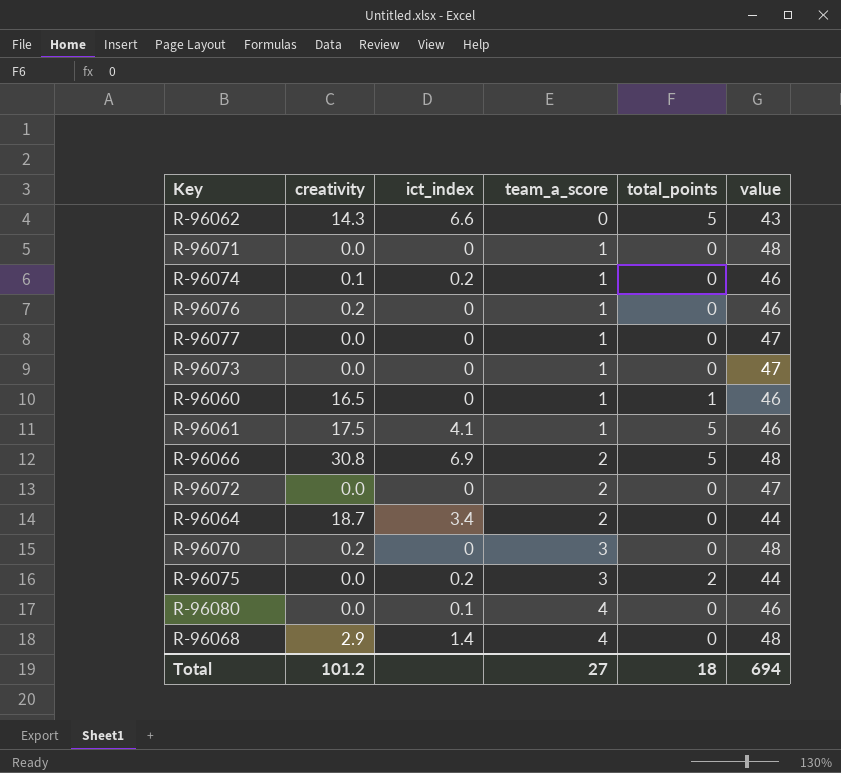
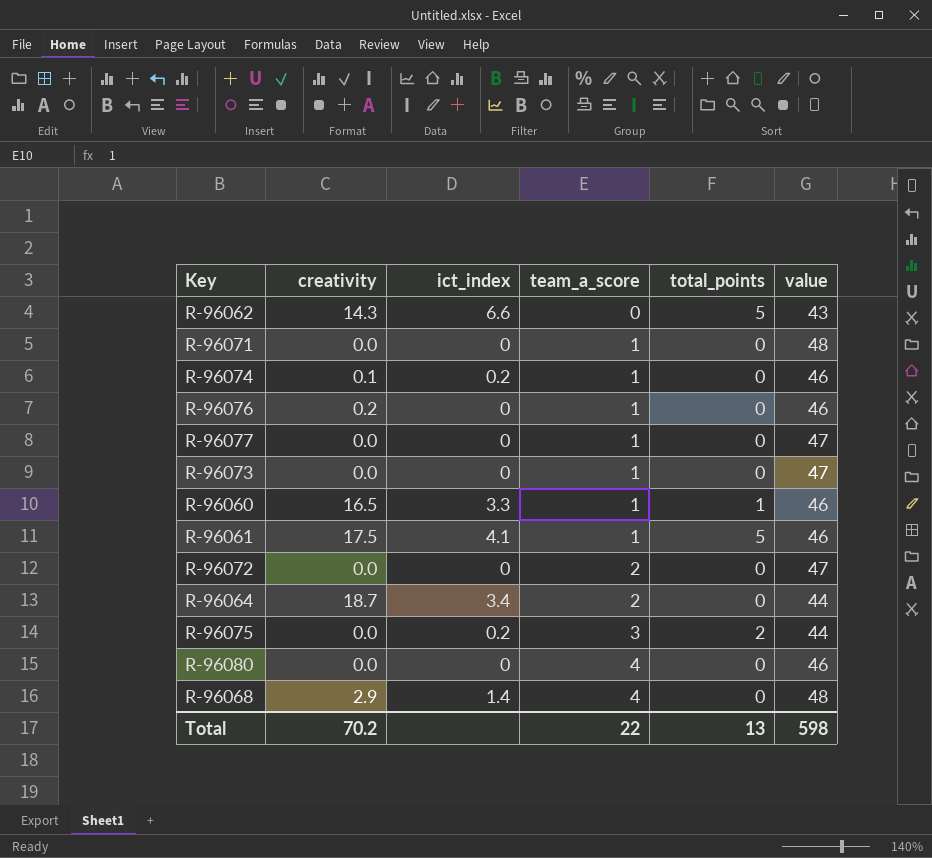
row R-96066: 30.8 | 6.9 | 2 | 5 | 48 -> none
row R-96070: 0.2 | 0 | 3 | 0 | 48 -> none
R-96060 | ict_index: 0 -> 3.3
R-96080 | ict_index: 0.1 -> 0
Total | creativity: 101.2 -> 70.2
Total | team_a_score: 27 -> 22
Total | total_points: 18 -> 13
Total | value: 694 -> 598

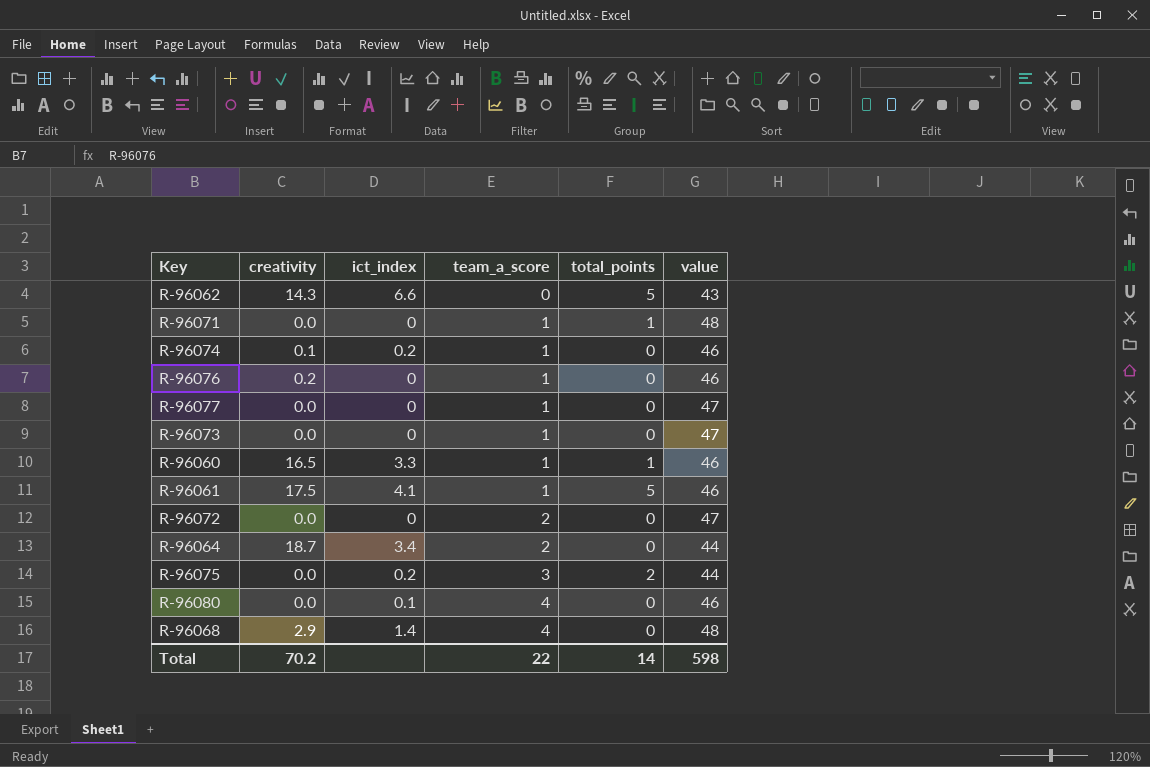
R-96071 | total_points: 0 -> 1
R-96080 | ict_index: 0 -> 0.1
Total | total_points: 13 -> 14

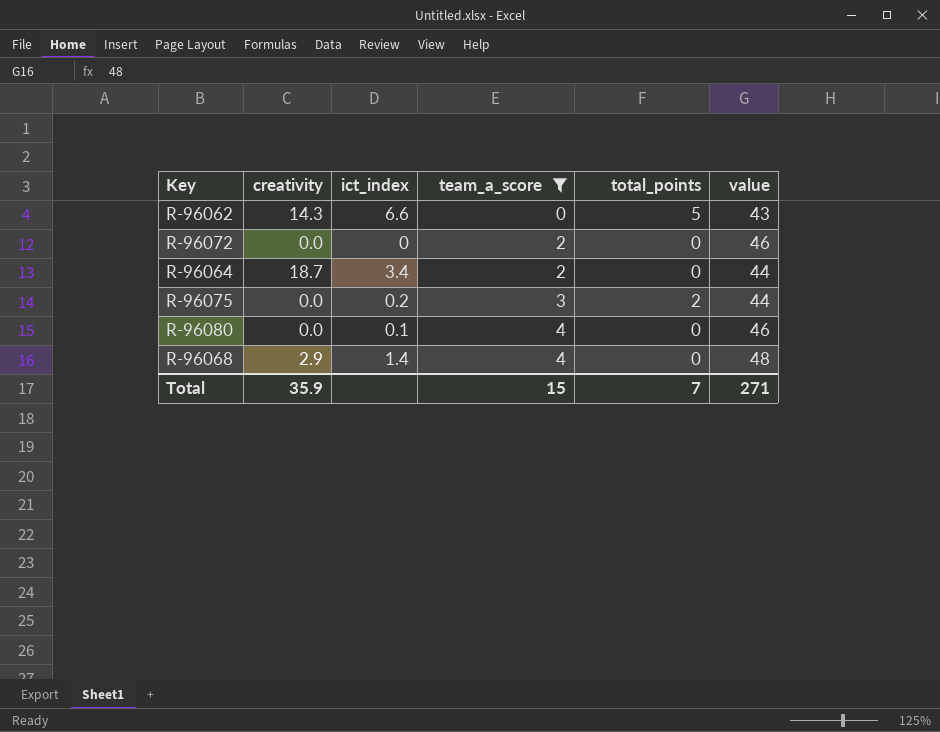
filter: none -> team_a_score != 1
R-96072 | value: 47 -> 46
Total | creativity: 70.2 -> 35.9
Total | team_a_score: 22 -> 15
Total | total_points: 14 -> 7
Total | value: 598 -> 271

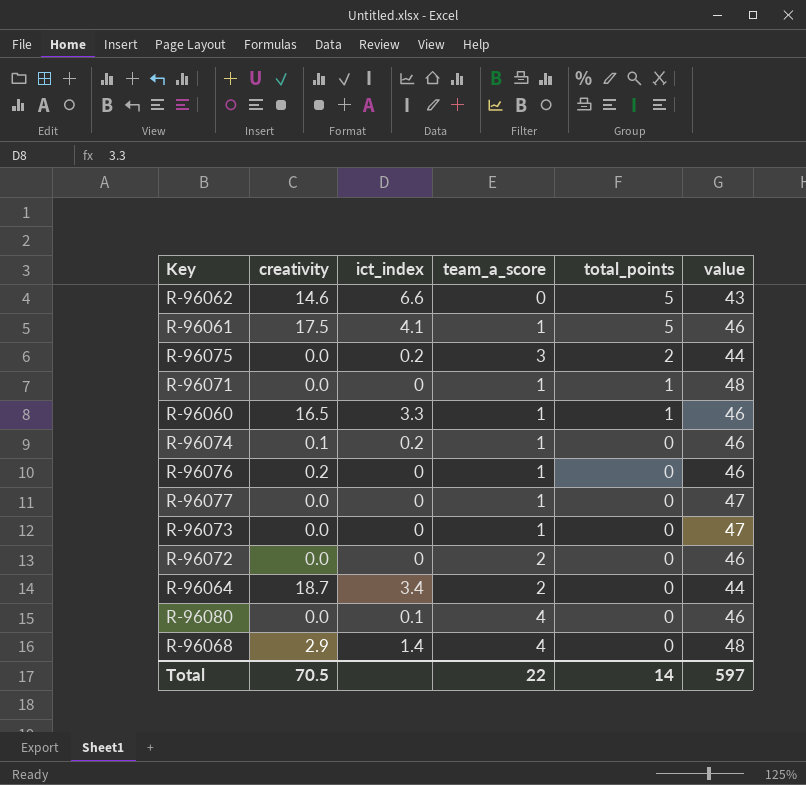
filter: team_a_score != 1 -> none
row order: team_a_score ascending -> total_points descending
R-96062 | creativity: 14.3 -> 14.6
Total | creativity: 35.9 -> 70.5
Total | team_a_score: 15 -> 22
Total | total_points: 7 -> 14
Total | value: 271 -> 597

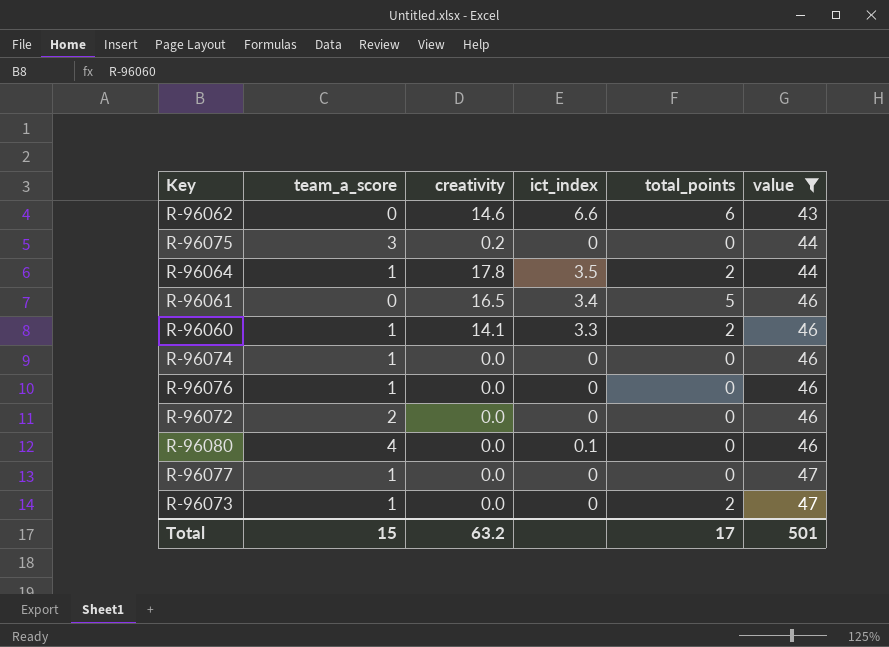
filter: none -> value != 48
row order: total_points descending -> value ascending
column team_a_score | position: 4 -> 2
R-96062 | total_points: 5 -> 6
R-96075 | creativity: 0.0 -> 0.2
R-96075 | ict_index: 0.2 -> 0
R-96075 | total_points: 2 -> 0
R-96064 | team_a_score: 2 -> 1
R-96064 | creativity: 18.7 -> 17.8
R-96064 | ict_index: 3.4 -> 3.5
R-96064 | total_points: 0 -> 2
R-96061 | team_a_score: 1 -> 0
R-96061 | creativity: 17.5 -> 16.5
R-96061 | ict_index: 4.1 -> 3.4
R-96060 | creativity: 16.5 -> 14.1
R-96060 | total_points: 1 -> 2
R-96074 | creativity: 0.1 -> 0.0
R-96074 | ict_index: 0.2 -> 0
R-96076 | creativity: 0.2 -> 0.0
R-96073 | total_points: 0 -> 2
Total | team_a_score: 22 -> 15
Total | creativity: 70.5 -> 63.2
Total | total_points: 14 -> 17
Total | value: 597 -> 501

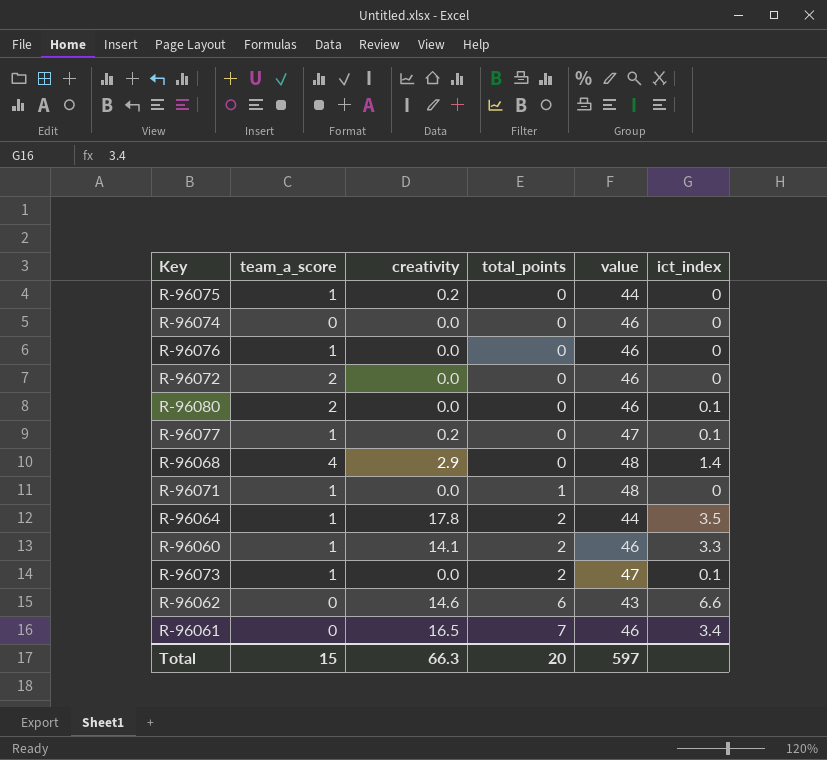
filter: value != 48 -> none
row order: value ascending -> total_points ascending
column ict_index | position: 4 -> 6
R-96075 | team_a_score: 3 -> 1
R-96074 | team_a_score: 1 -> 0
R-96080 | team_a_score: 4 -> 2
R-96077 | creativity: 0.0 -> 0.2
R-96077 | ict_index: 0 -> 0.1
R-96073 | ict_index: 0 -> 0.1
R-96061 | total_points: 5 -> 7
Total | creativity: 63.2 -> 66.3
Total | total_points: 17 -> 20
Total | value: 501 -> 597

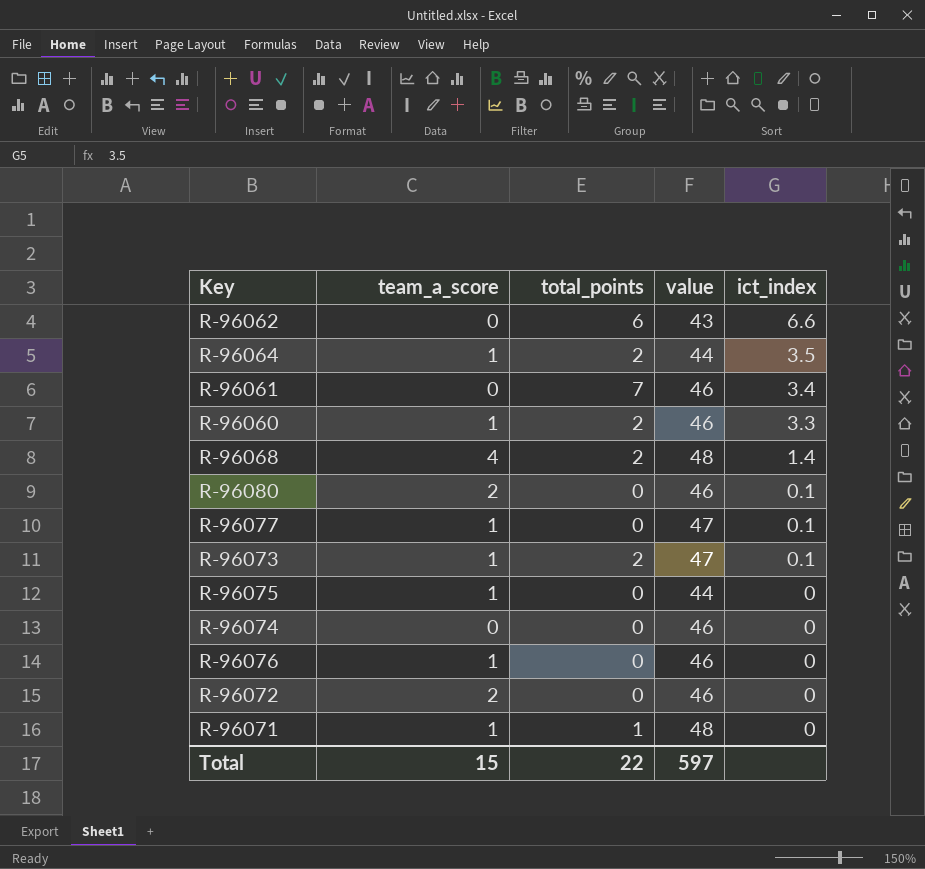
row order: total_points ascending -> ict_index descending
column creativity | position: 3 -> none
R-96068 | total_points: 0 -> 2
Total | total_points: 20 -> 22

